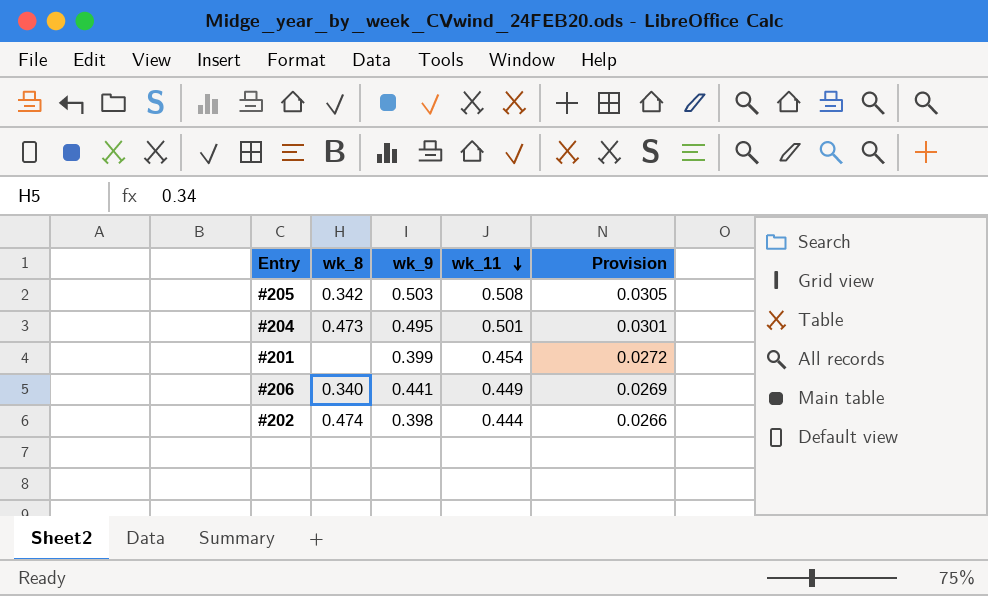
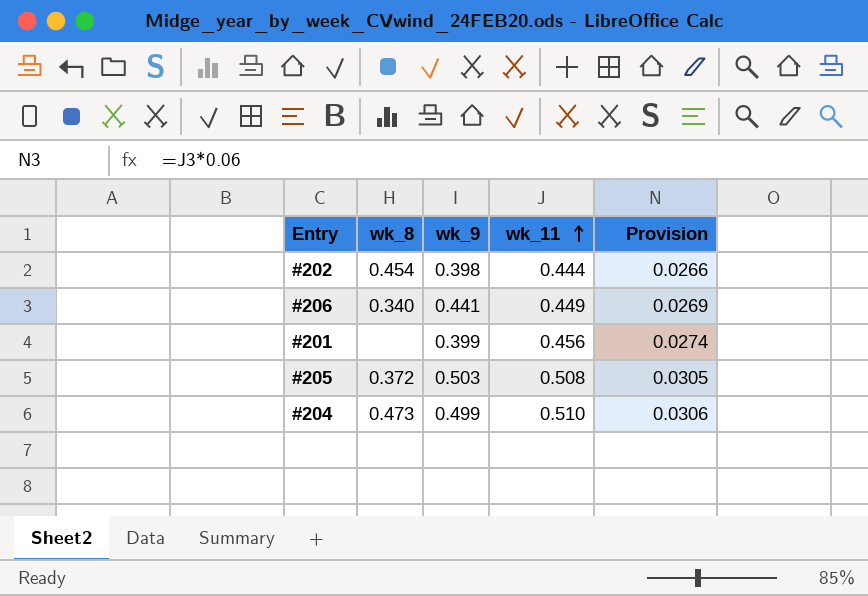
row order: wk_11 descending -> wk_11 ascending
#202 | wk_8: 0.474 -> 0.454
#201 | wk_11: 0.454 -> 0.456
#201 | Provision: 0.0272 -> 0.0274
#205 | wk_8: 0.342 -> 0.372
#204 | wk_9: 0.495 -> 0.499
#204 | wk_11: 0.501 -> 0.510
#204 | Provision: 0.0301 -> 0.0306

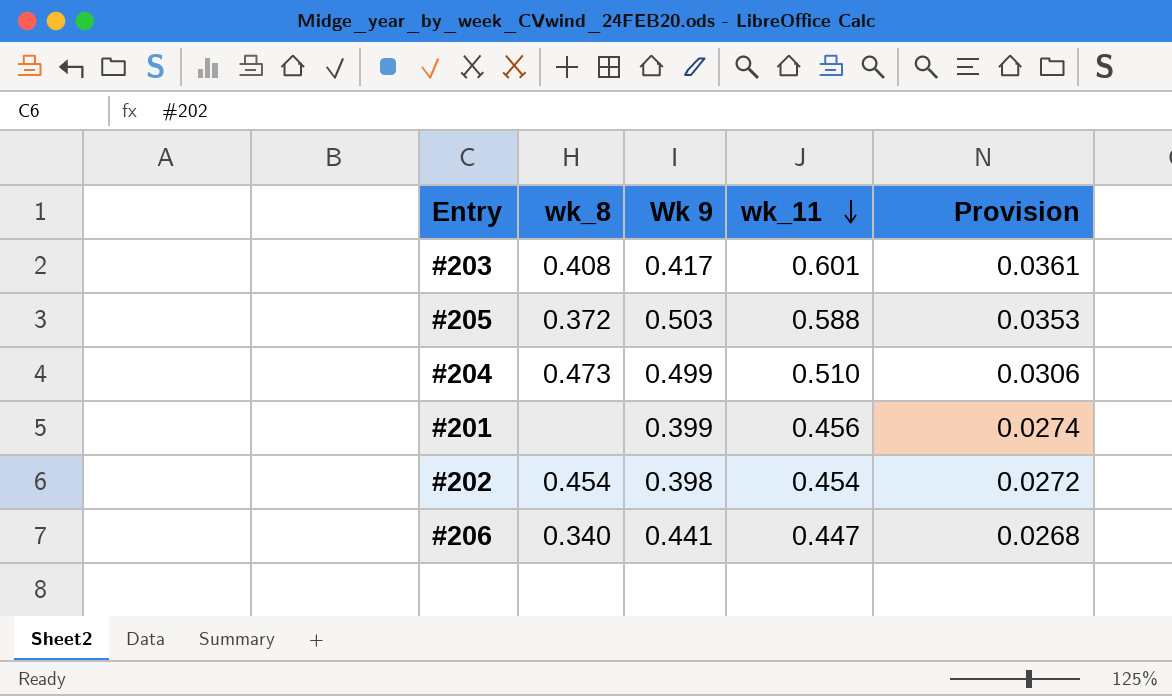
row order: wk_11 ascending -> wk_11 descending
column name: wk_9 -> Wk 9
row #203: none -> 0.408 | 0.417 | 0.601 | 0.0361
#205 | wk_11: 0.508 -> 0.588
#205 | Provision: 0.0305 -> 0.0353
#202 | wk_11: 0.444 -> 0.454
#202 | Provision: 0.0266 -> 0.0272
#206 | wk_11: 0.449 -> 0.447
#206 | Provision: 0.0269 -> 0.0268

